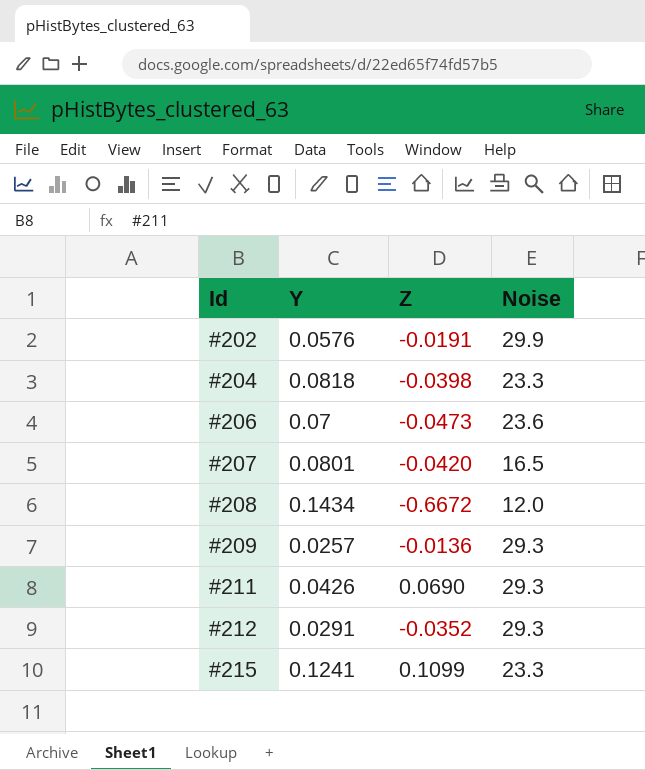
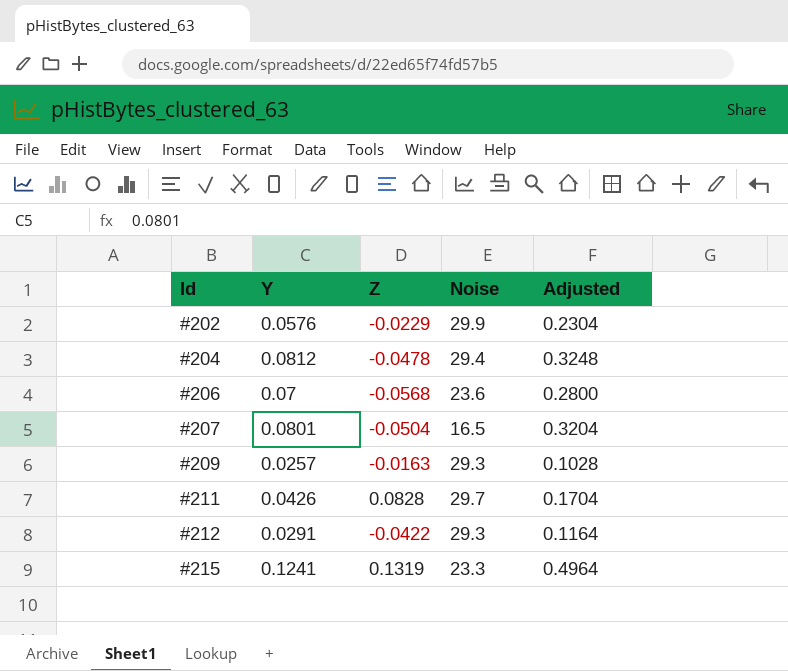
column Adjusted | formula: none -> [Y] * 4
row #208: 0.1434 | -0.6672 | 12.0 -> none
#202 | Z: -0.0191 -> -0.0229
#204 | Y: 0.0818 -> 0.0812
#204 | Z: -0.0398 -> -0.0478
#204 | Noise: 23.3 -> 29.4
#206 | Z: -0.0473 -> -0.0568
#207 | Z: -0.0420 -> -0.0504
#209 | Z: -0.0136 -> -0.0163
#211 | Z: 0.0690 -> 0.0828
#211 | Noise: 29.3 -> 29.7
#212 | Z: -0.0352 -> -0.0422
#215 | Z: 0.1099 -> 0.1319

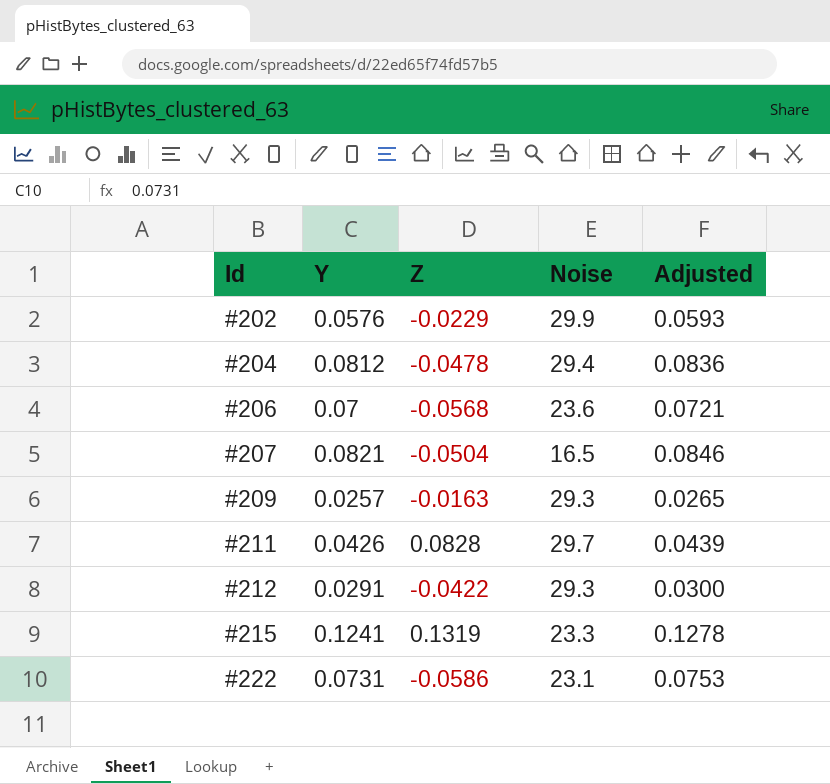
column Adjusted | formula: [Y] * 4 -> [Y] * 1.03
#207 | Y: 0.0801 -> 0.0821
row #222: none -> 0.0731 | -0.0586 | 23.1 | 0.0753

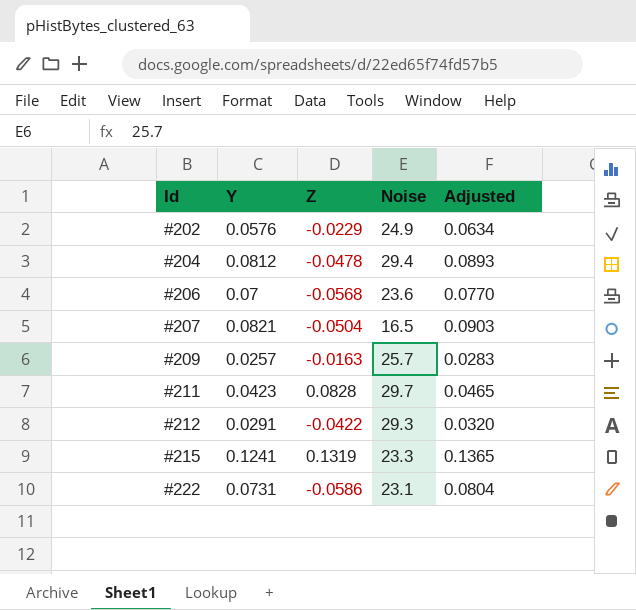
column Adjusted | formula: [Y] * 1.03 -> [Y] * 1.1
#202 | Noise: 29.9 -> 24.9
#209 | Noise: 29.3 -> 25.7
#211 | Y: 0.0426 -> 0.0423

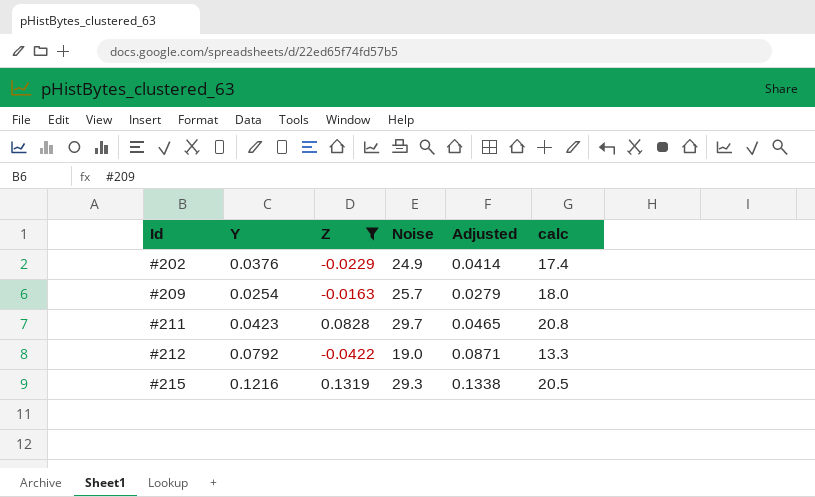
filter: none -> Z >= -0.0422
column calc | formula: none -> [Noise] * 0.7
#202 | Y: 0.0576 -> 0.0376
#202 | Adjusted: 0.0634 -> 0.0414
#209 | Y: 0.0257 -> 0.0254
#209 | Adjusted: 0.0283 -> 0.0279
#212 | Y: 0.0291 -> 0.0792
#212 | Noise: 29.3 -> 19.0
#212 | Adjusted: 0.0320 -> 0.0871
#215 | Y: 0.1241 -> 0.1216
#215 | Noise: 23.3 -> 29.3
#215 | Adjusted: 0.1365 -> 0.1338

